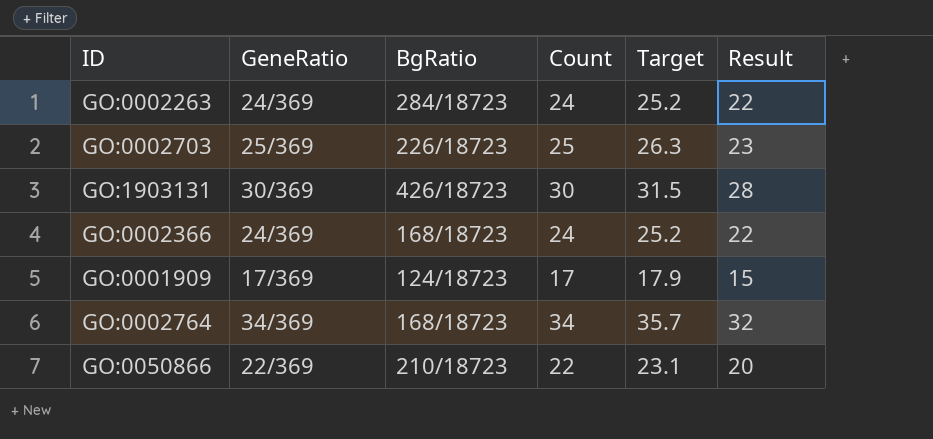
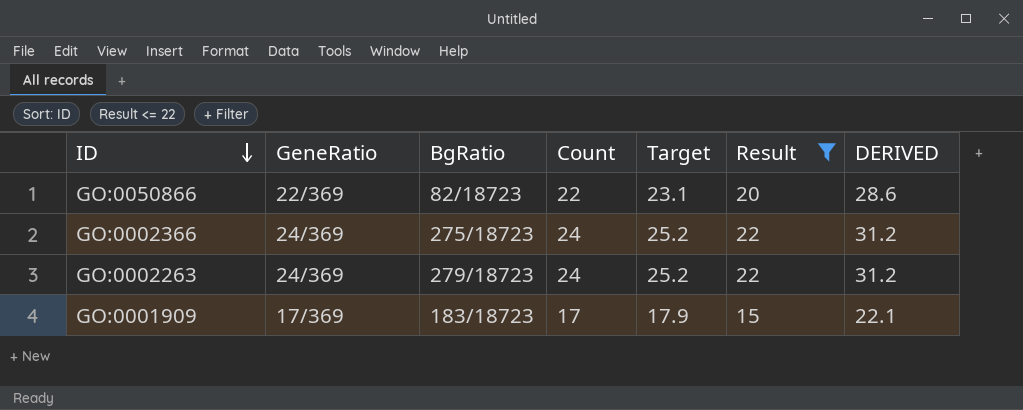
filter: none -> Result <= 22
row order: none -> ID descending
column DERIVED | formula: none -> [Count] * 1.3
GO:0050866 | BgRatio: 210/18723 -> 82/18723
GO:0002366 | BgRatio: 168/18723 -> 275/18723
GO:0002263 | BgRatio: 284/18723 -> 279/18723
GO:0001909 | BgRatio: 124/18723 -> 183/18723

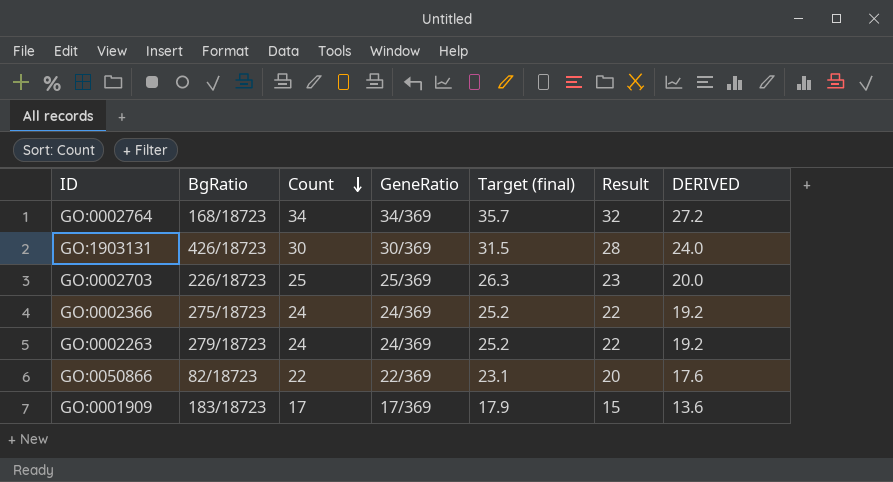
filter: Result <= 22 -> none
row order: ID descending -> Count descending
column GeneRatio | position: 2 -> 4
column name: Target -> Target (final)
column DERIVED | formula: [Count] * 1.3 -> [Count] * 0.8

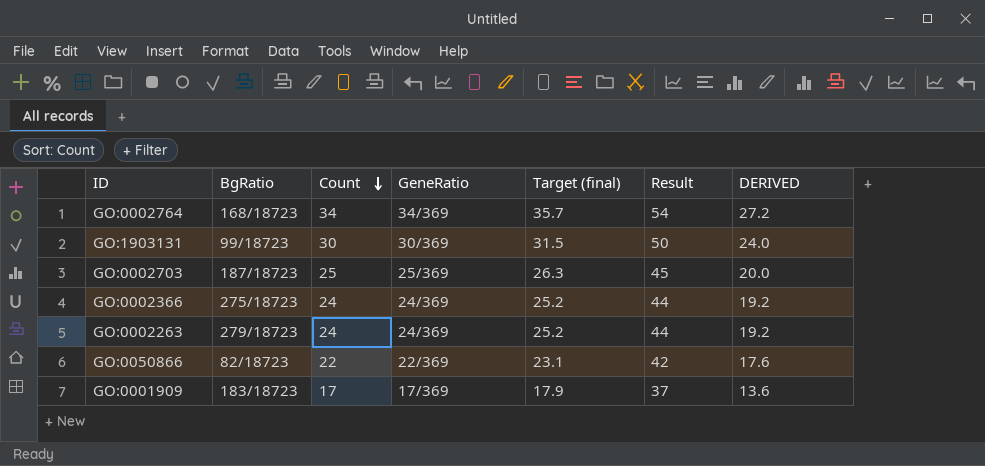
column Result | formula: [Count] - 2 -> [Count] + 20
GO:1903131 | BgRatio: 426/18723 -> 99/18723
GO:0002703 | BgRatio: 226/18723 -> 187/18723

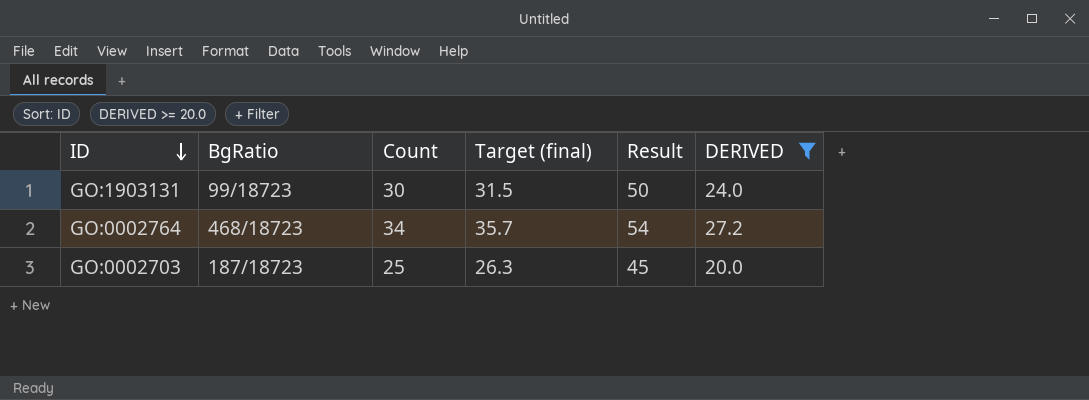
filter: none -> DERIVED >= 20.0
row order: Count descending -> ID descending
column GeneRatio | position: 4 -> none
GO:0002764 | BgRatio: 168/18723 -> 468/18723

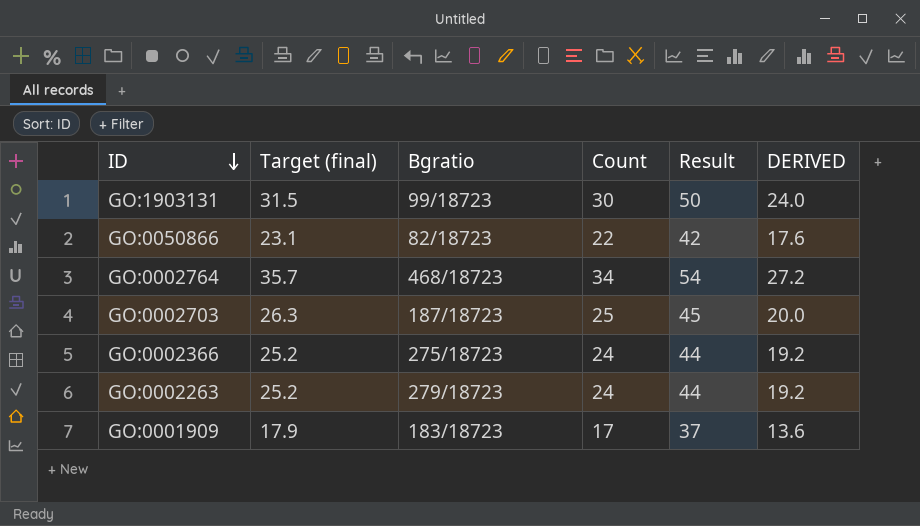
filter: DERIVED >= 20.0 -> none
column Target (final) | position: 4 -> 2
column name: BgRatio -> Bgratio

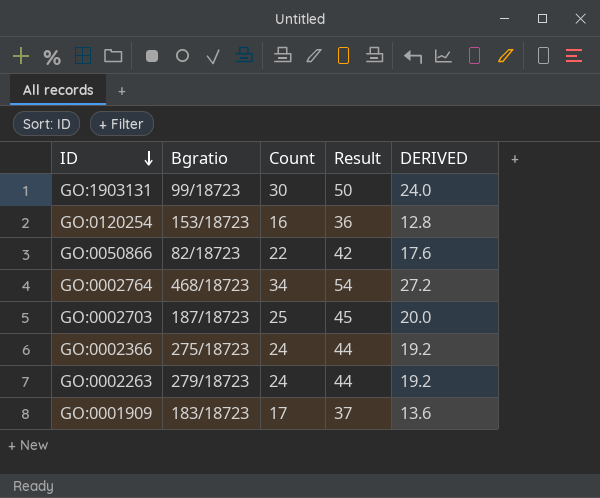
column Target (final) | formula: [Count] * 1.05 -> none
row GO:0120254: none -> 153/18723 | 16 | 36 | 12.8

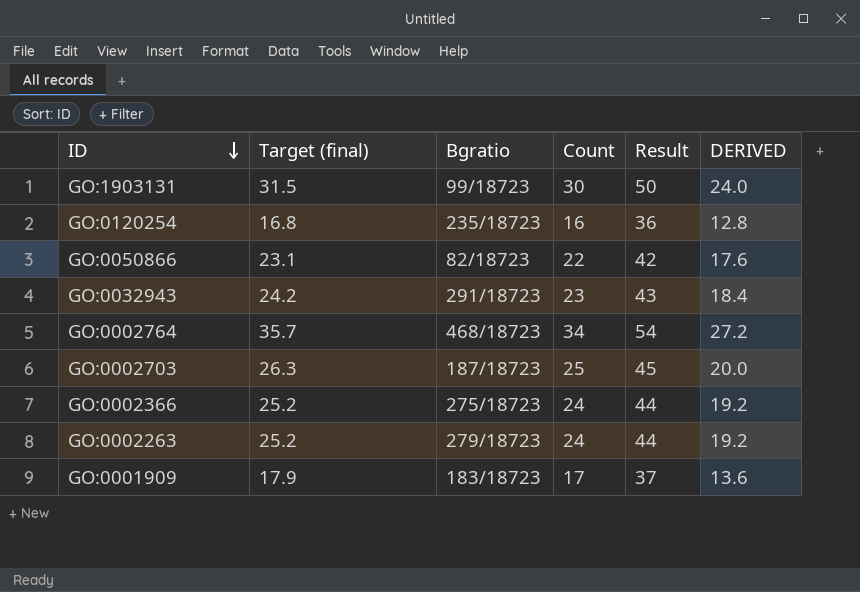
column Target (final) | formula: none -> [Count] * 1.05
GO:0120254 | Bgratio: 153/18723 -> 235/18723
row GO:0032943: none -> 24.2 | 291/18723 | 23 | 43 | 18.4

